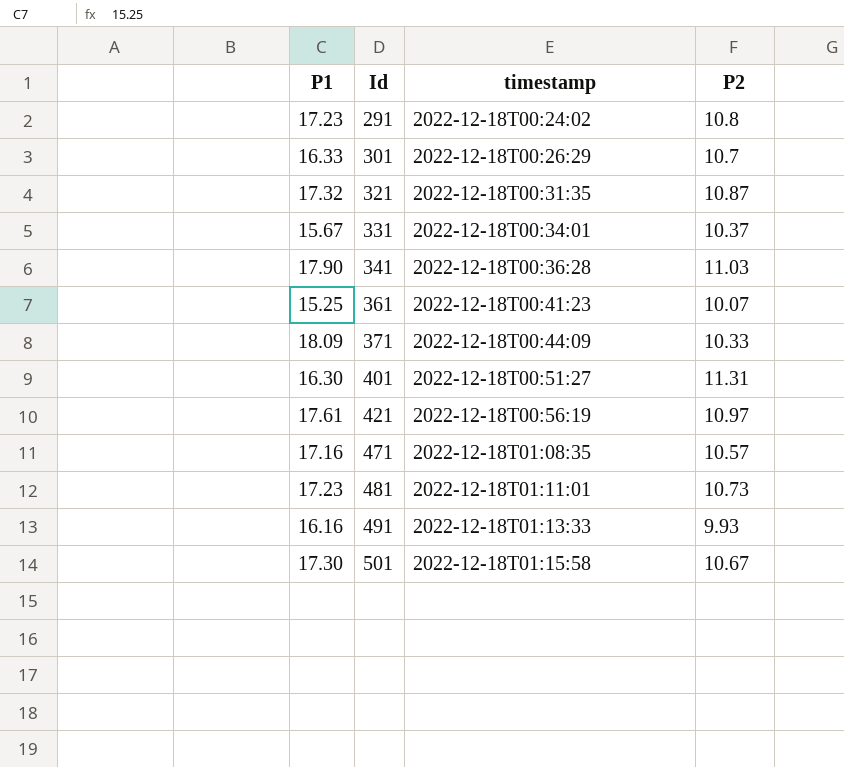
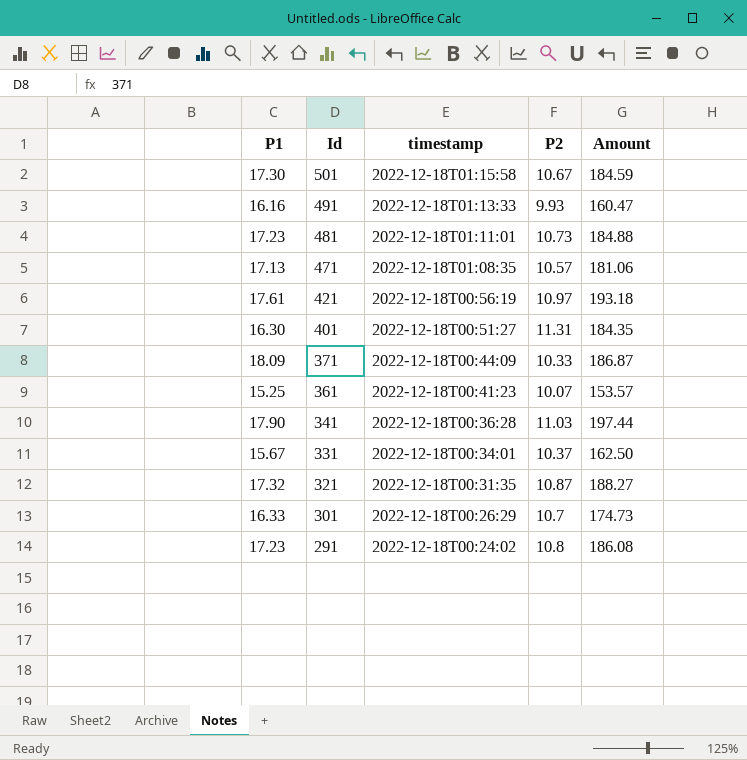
row order: Id ascending -> Id descending
column Amount | formula: none -> [P1] * [P2]
471 | P1: 17.16 -> 17.13

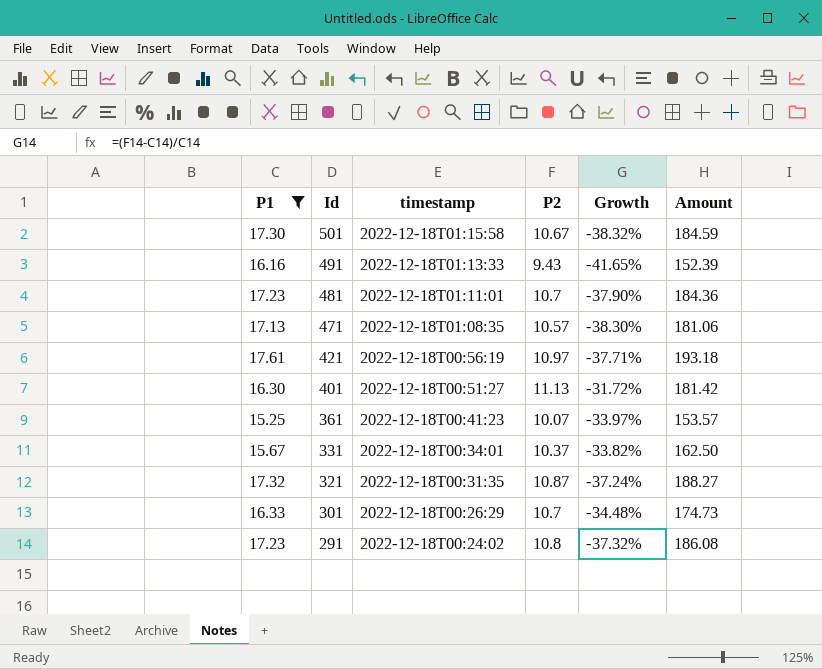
filter: none -> P1 <= 17.61
column Growth | formula: none -> ([P2] - [P1]) / [P1]
491 | P2: 9.93 -> 9.43
491 | Amount: 160.47 -> 152.39
481 | P2: 10.73 -> 10.7
481 | Amount: 184.88 -> 184.36
401 | P2: 11.31 -> 11.13
401 | Amount: 184.35 -> 181.42

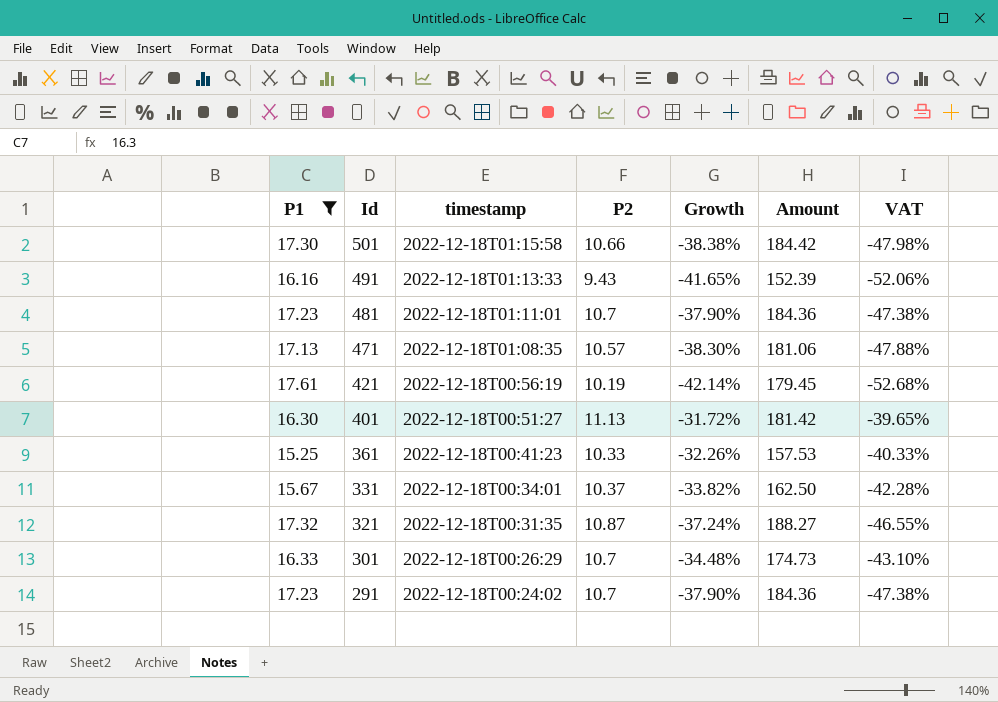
column VAT | formula: none -> [Growth] * 1.25
501 | P2: 10.67 -> 10.66
501 | Growth: -38.32% -> -38.38%
501 | Amount: 184.59 -> 184.42
421 | P2: 10.97 -> 10.19
421 | Growth: -37.71% -> -42.14%
421 | Amount: 193.18 -> 179.45
361 | P2: 10.07 -> 10.33
361 | Growth: -33.97% -> -32.26%
361 | Amount: 153.57 -> 157.53
291 | P2: 10.8 -> 10.7
291 | Growth: -37.32% -> -37.90%
291 | Amount: 186.08 -> 184.36

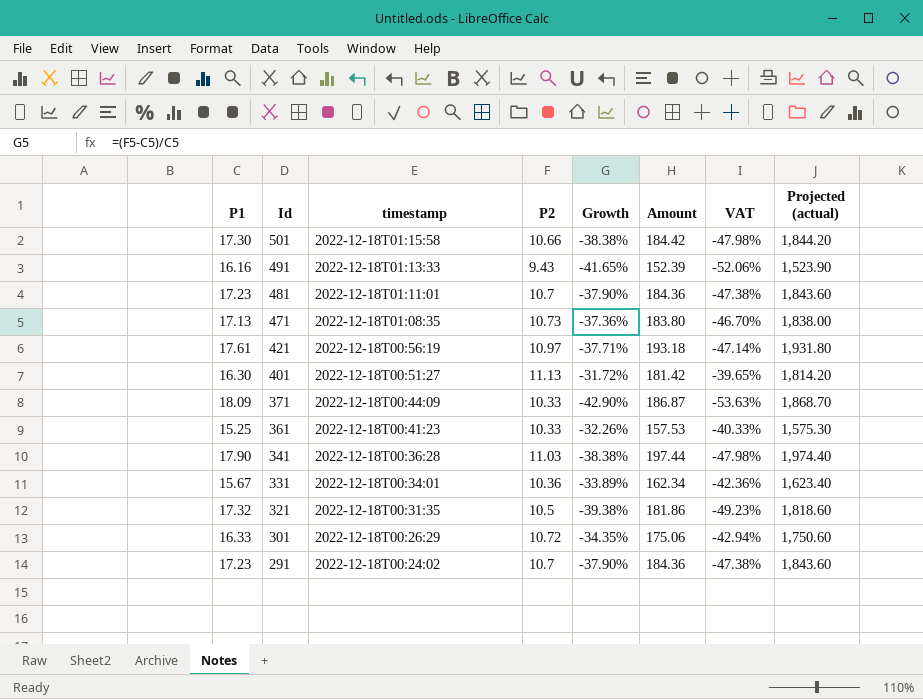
filter: P1 <= 17.61 -> none
column Projected (actual) | formula: none -> [Amount] * 10
471 | P2: 10.57 -> 10.73
471 | Growth: -38.30% -> -37.36%
471 | Amount: 181.06 -> 183.80
471 | VAT: -47.88% -> -46.70%
421 | P2: 10.19 -> 10.97
421 | Growth: -42.14% -> -37.71%
421 | Amount: 179.45 -> 193.18
421 | VAT: -52.68% -> -47.14%
331 | P2: 10.37 -> 10.36
331 | Growth: -33.82% -> -33.89%
331 | Amount: 162.50 -> 162.34
331 | VAT: -42.28% -> -42.36%
321 | P2: 10.87 -> 10.5
321 | Growth: -37.24% -> -39.38%
321 | Amount: 188.27 -> 181.86
321 | VAT: -46.55% -> -49.23%
301 | P2: 10.7 -> 10.72
301 | Growth: -34.48% -> -34.35%
301 | Amount: 174.73 -> 175.06
301 | VAT: -43.10% -> -42.94%

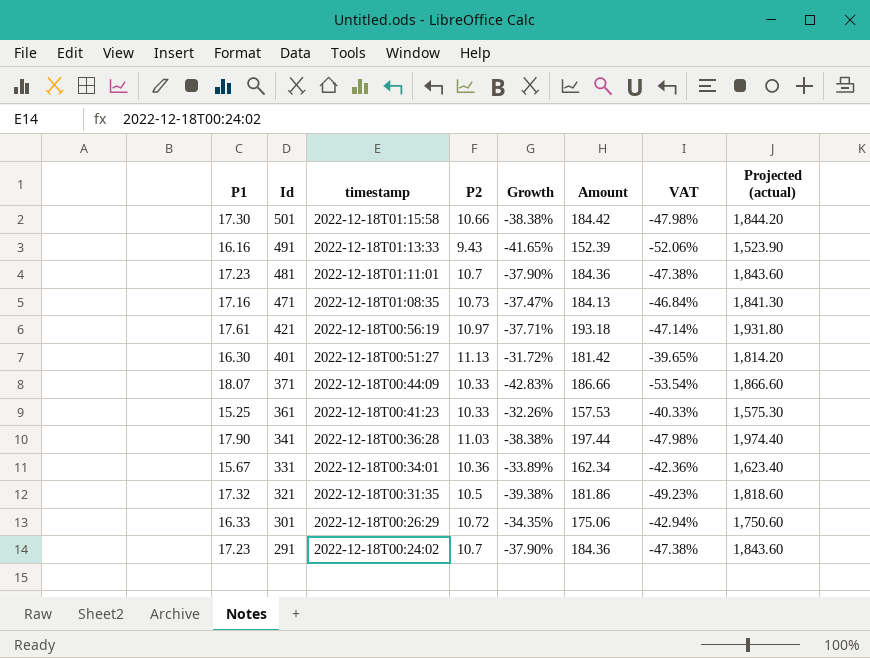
471 | P1: 17.13 -> 17.16
471 | Growth: -37.36% -> -37.47%
471 | Amount: 183.80 -> 184.13
471 | VAT: -46.70% -> -46.84%
471 | Projected (actual): 1,838.00 -> 1,841.30
371 | P1: 18.09 -> 18.07
371 | Growth: -42.90% -> -42.83%
371 | Amount: 186.87 -> 186.66
371 | VAT: -53.63% -> -53.54%
371 | Projected (actual): 1,868.70 -> 1,866.60

